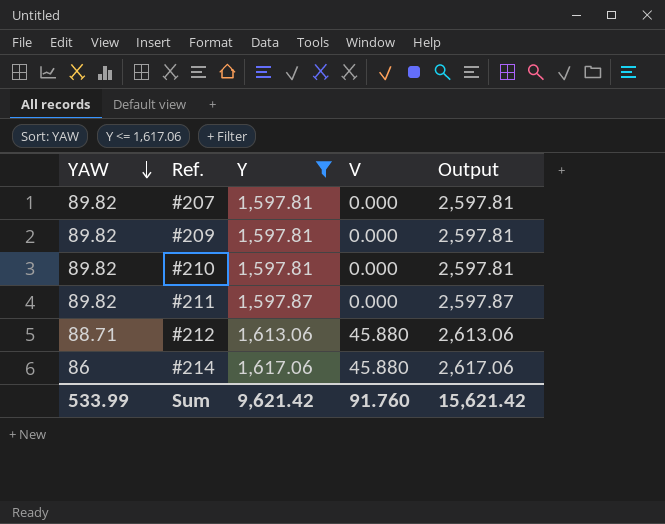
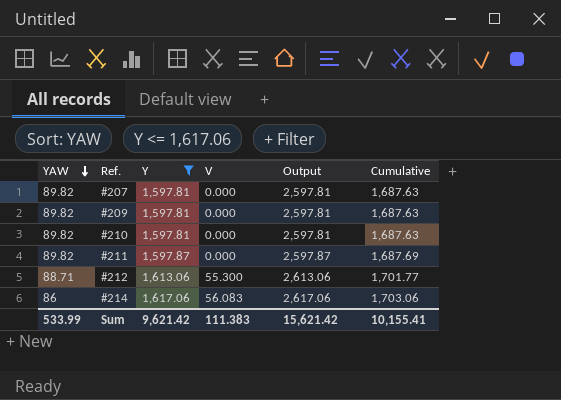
column Cumulative | formula: none -> [YAW] + [Y]
#212 | V: 45.880 -> 55.300
#214 | V: 45.880 -> 56.083
Sum | V: 91.760 -> 111.383

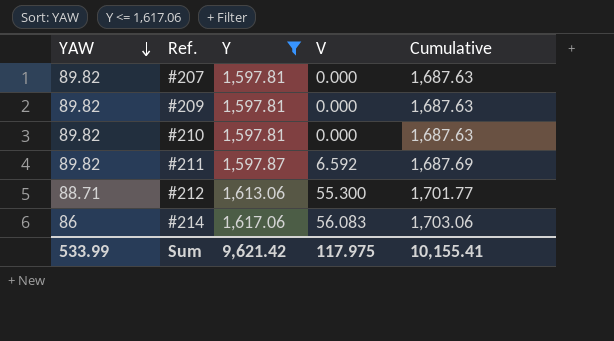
column Output | formula: [Y] + 1000 -> none
#211 | V: 0.000 -> 6.592
Sum | V: 111.383 -> 117.975

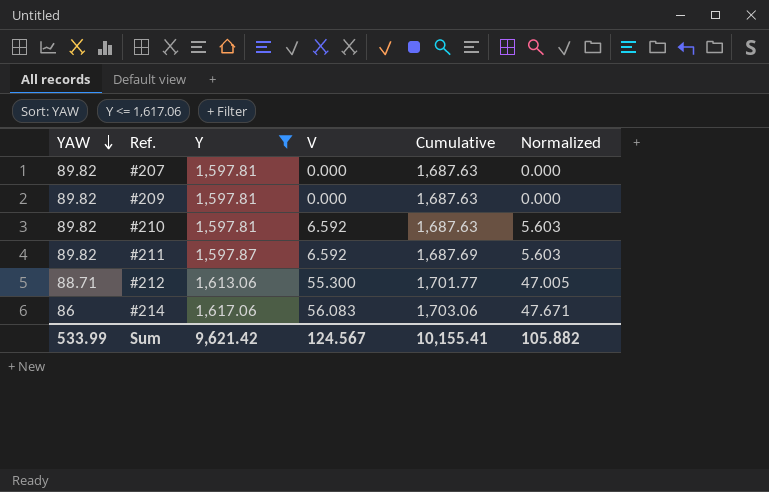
column Normalized | formula: none -> [V] * 0.85
#210 | V: 0.000 -> 6.592
Sum | V: 117.975 -> 124.567

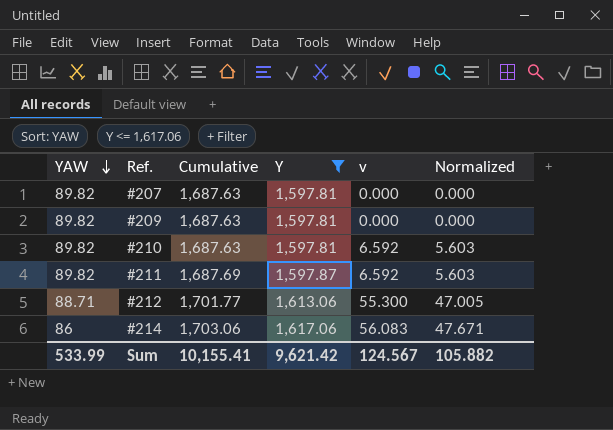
column Cumulative | position: 5 -> 3
column name: V -> v

